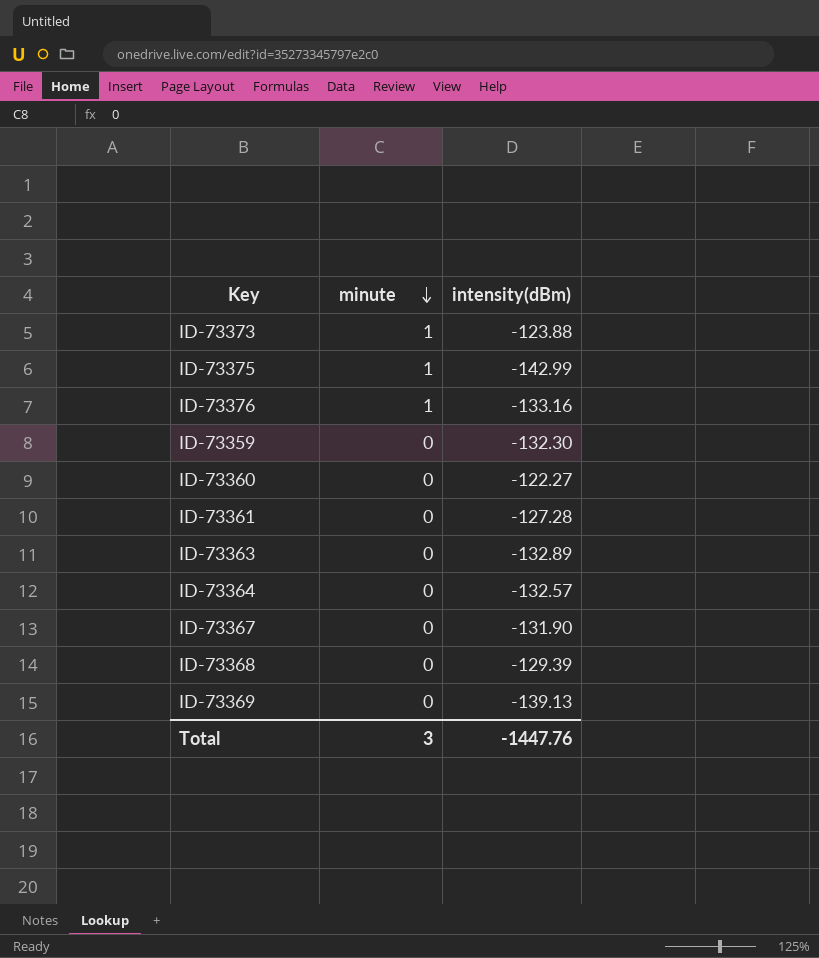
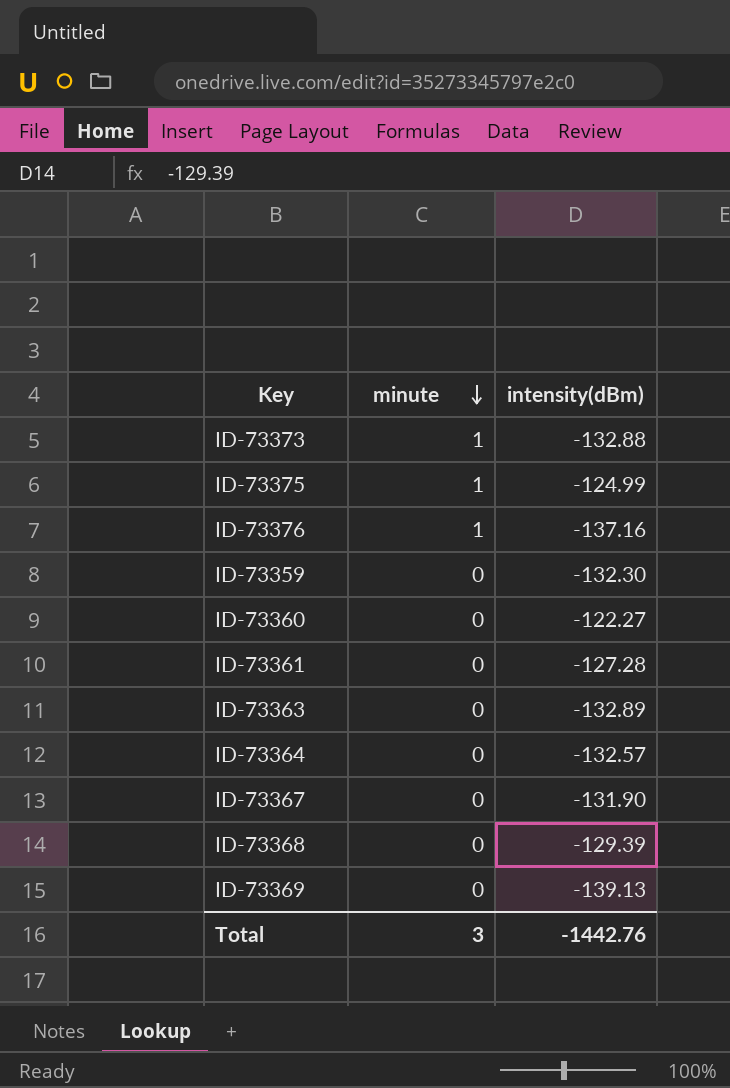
ID-73373 | intensity(dBm): -123.88 -> -132.88
ID-73375 | intensity(dBm): -142.99 -> -124.99
ID-73376 | intensity(dBm): -133.16 -> -137.16
Total | intensity(dBm): -1447.76 -> -1442.76

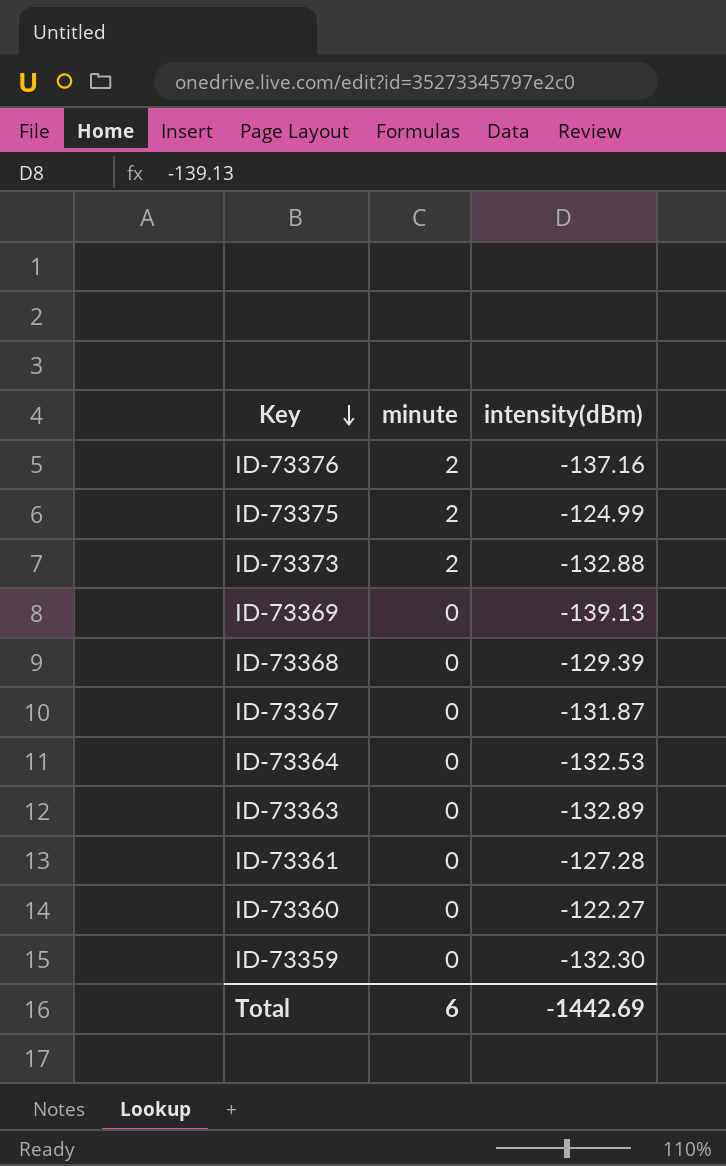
row order: minute descending -> Key descending
ID-73376 | minute: 1 -> 2
ID-73375 | minute: 1 -> 2
ID-73373 | minute: 1 -> 2
ID-73367 | intensity(dBm): -131.90 -> -131.87
ID-73364 | intensity(dBm): -132.57 -> -132.53
Total | minute: 3 -> 6
Total | intensity(dBm): -1442.76 -> -1442.69

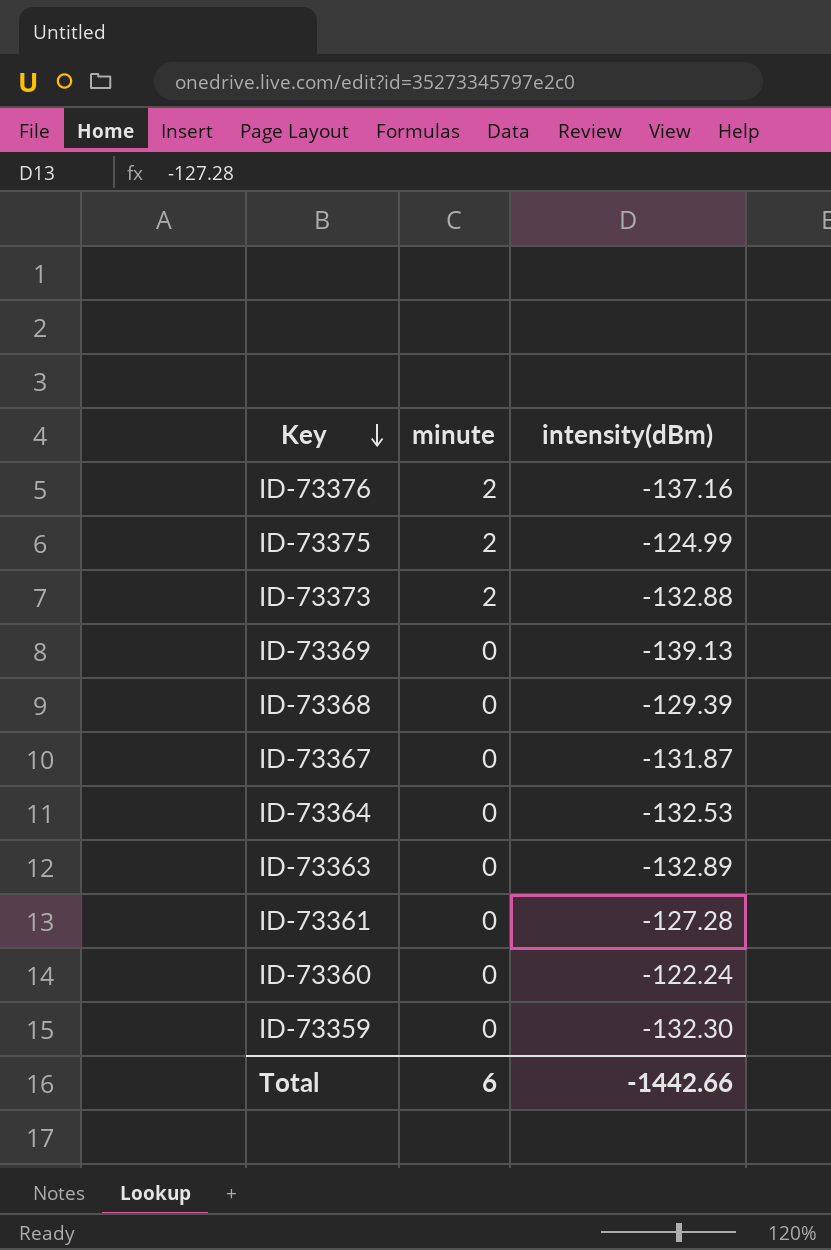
ID-73360 | intensity(dBm): -122.27 -> -122.24
Total | intensity(dBm): -1442.69 -> -1442.66

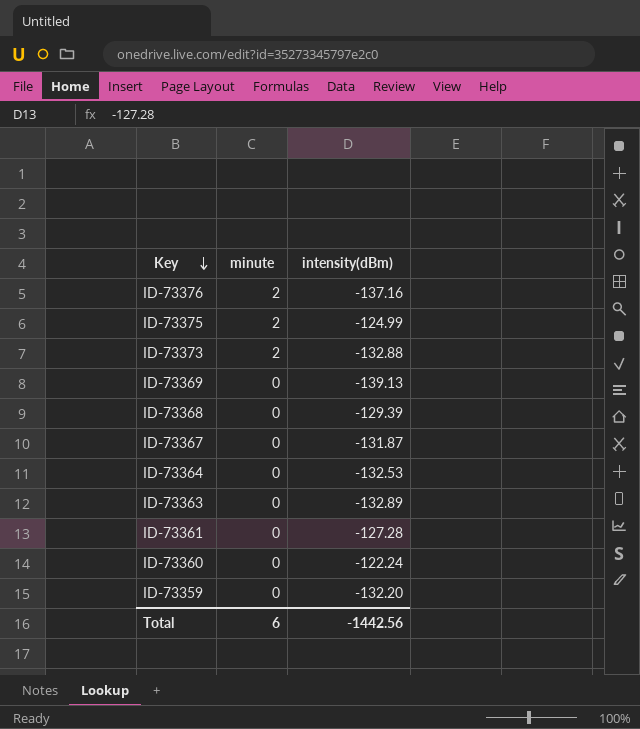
ID-73359 | intensity(dBm): -132.30 -> -132.20
Total | intensity(dBm): -1442.66 -> -1442.56

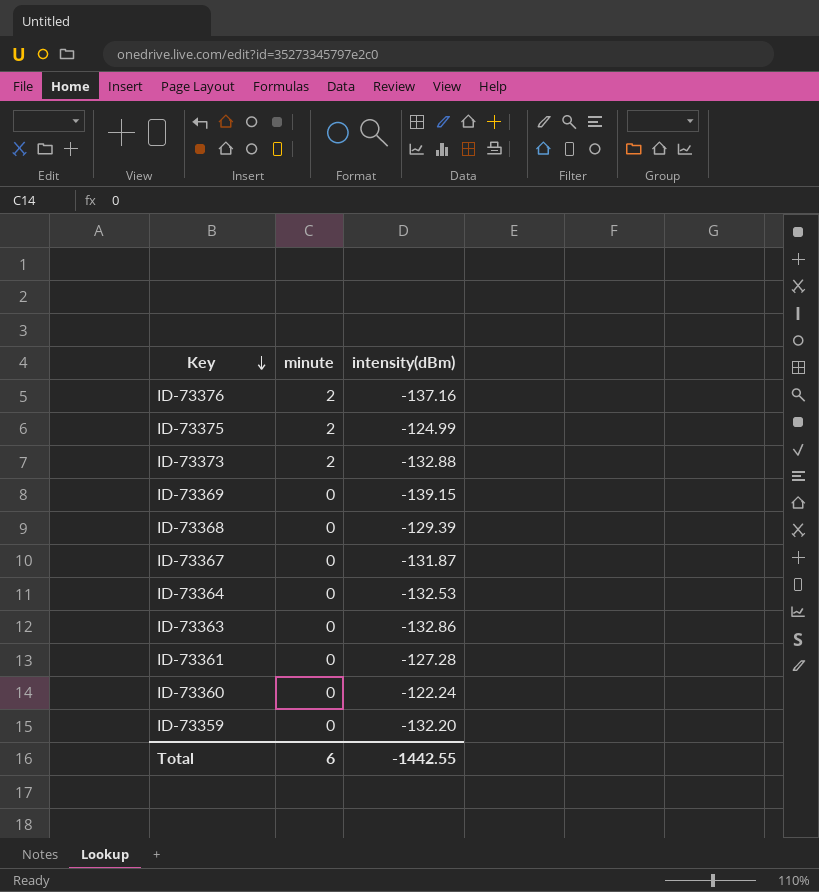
ID-73369 | intensity(dBm): -139.13 -> -139.15
ID-73363 | intensity(dBm): -132.89 -> -132.86
Total | intensity(dBm): -1442.56 -> -1442.55

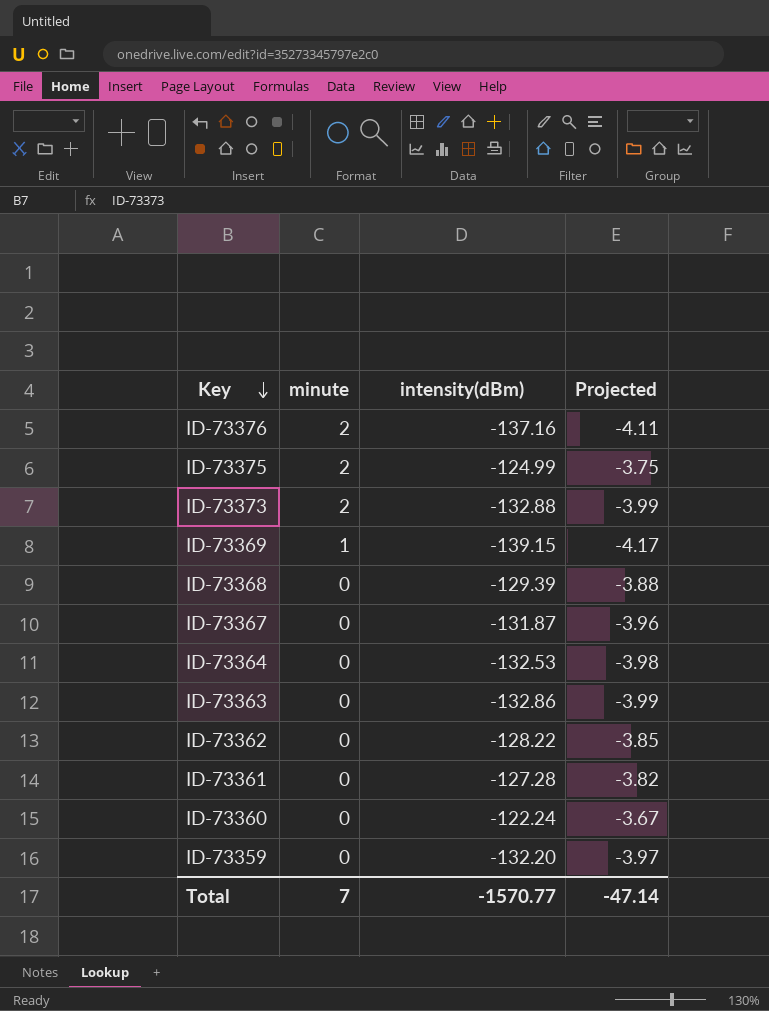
column Projected | formula: none -> [intensity(dBm)] * 0.03
ID-73369 | minute: 0 -> 1
row ID-73362: none -> 0 | -128.22 | -3.85
Total | minute: 6 -> 7
Total | intensity(dBm): -1442.55 -> -1570.77

